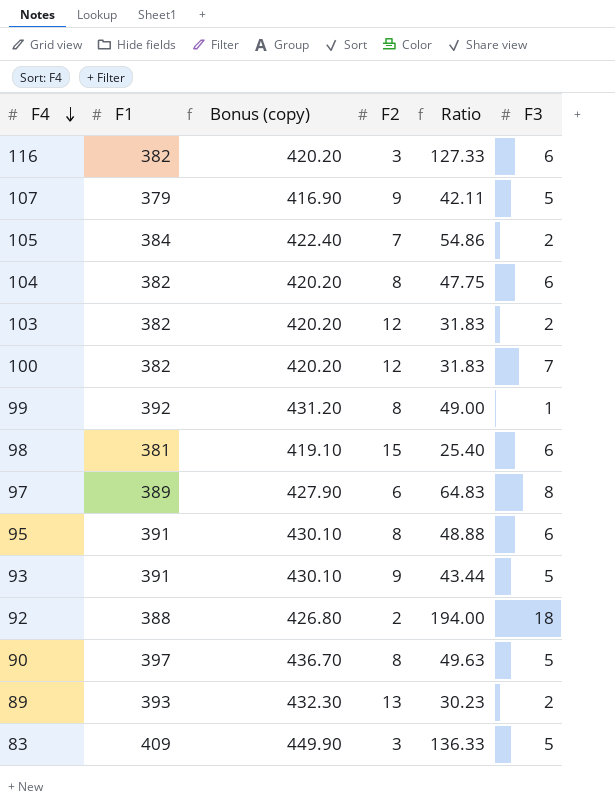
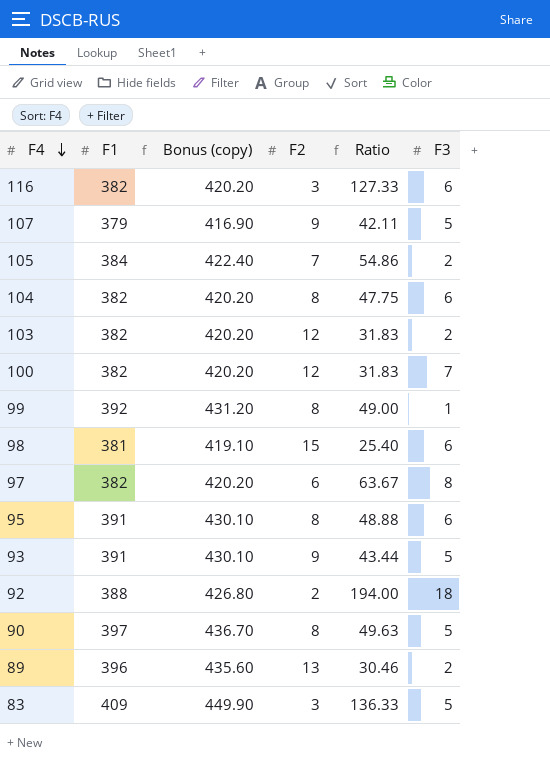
97 | F1: 389 -> 382
97 | Bonus (copy): 427.90 -> 420.20
97 | Ratio: 64.83 -> 63.67
89 | F1: 393 -> 396
89 | Bonus (copy): 432.30 -> 435.60
89 | Ratio: 30.23 -> 30.46

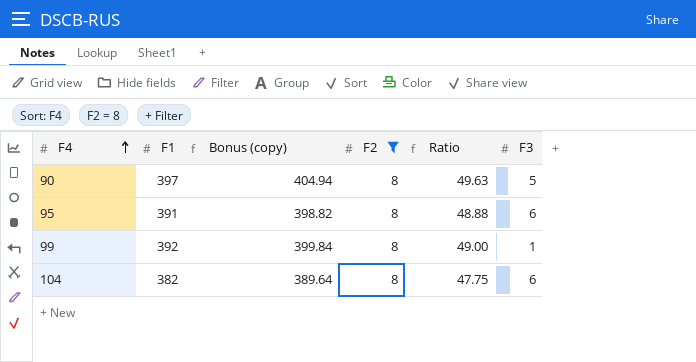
filter: none -> F2 = 8
row order: F4 descending -> F4 ascending
column Bonus (copy) | formula: [F1] * 1.1 -> [F1] * 1.02

